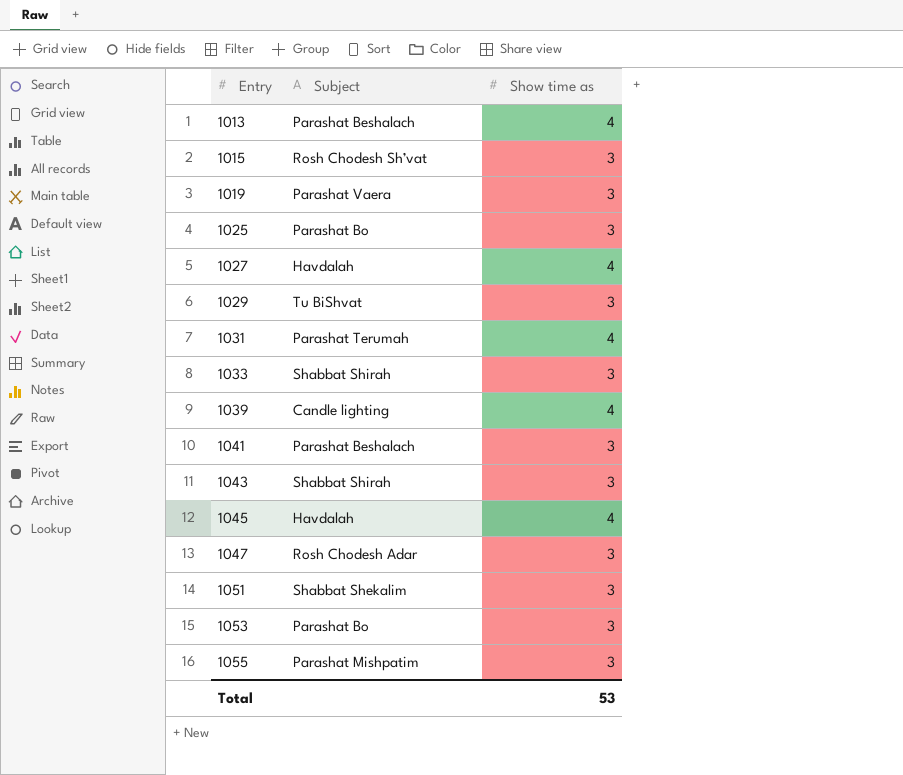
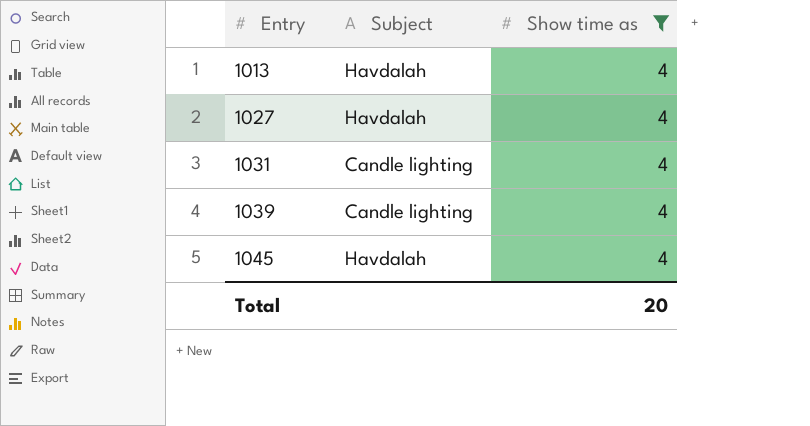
filter: none -> Show time as = 4
1013 | Subject: Parashat Beshalach -> Havdalah
1031 | Subject: Parashat Terumah -> Candle lighting
Total | Show time as: 53 -> 20

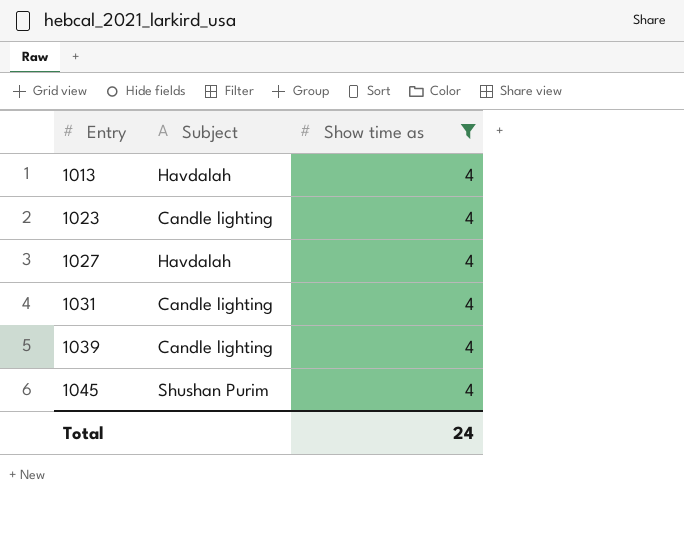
row 1023: none -> Candle lighting | 4
1045 | Subject: Havdalah -> Shushan Purim
Total | Show time as: 20 -> 24

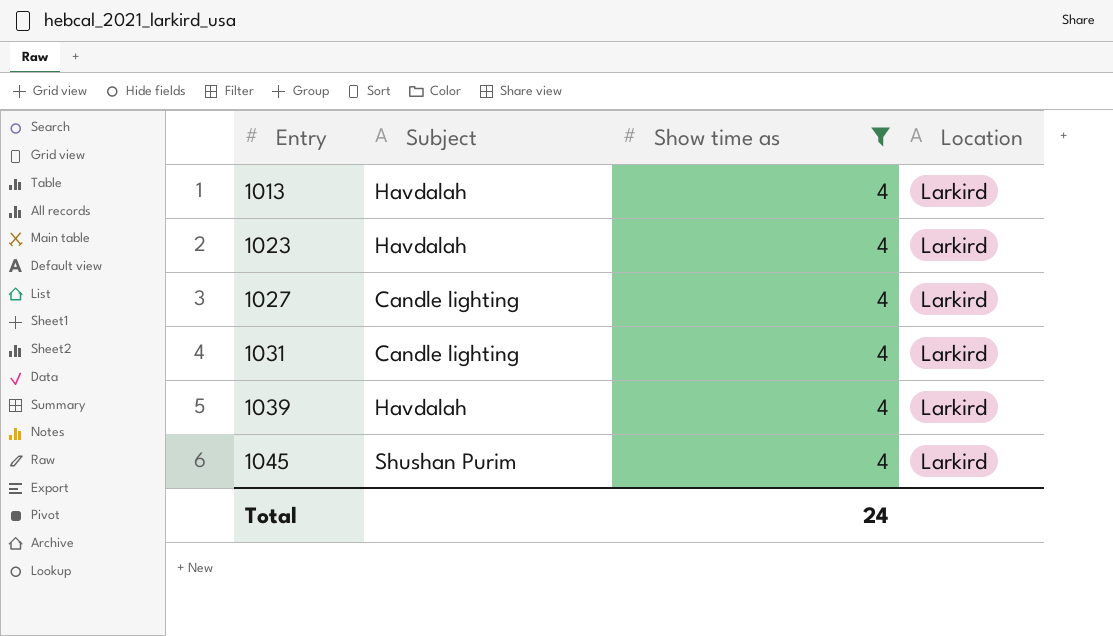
column Location | position: none -> 4
1023 | Subject: Candle lighting -> Havdalah
1027 | Subject: Havdalah -> Candle lighting
1039 | Subject: Candle lighting -> Havdalah

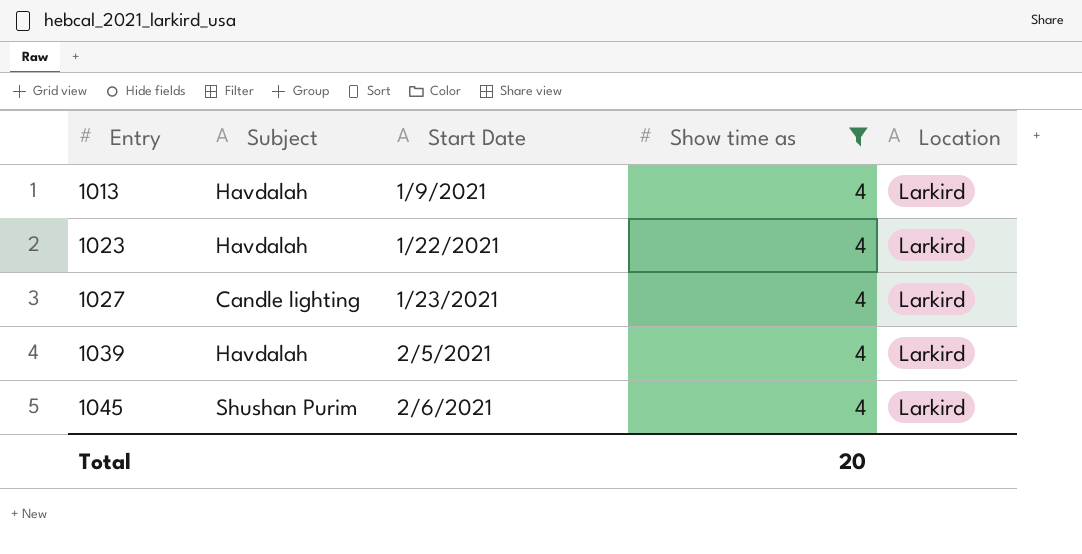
column Start Date | position: none -> 3
row 1031: Candle lighting | 4 | Larkird -> none
Total | Show time as: 24 -> 20

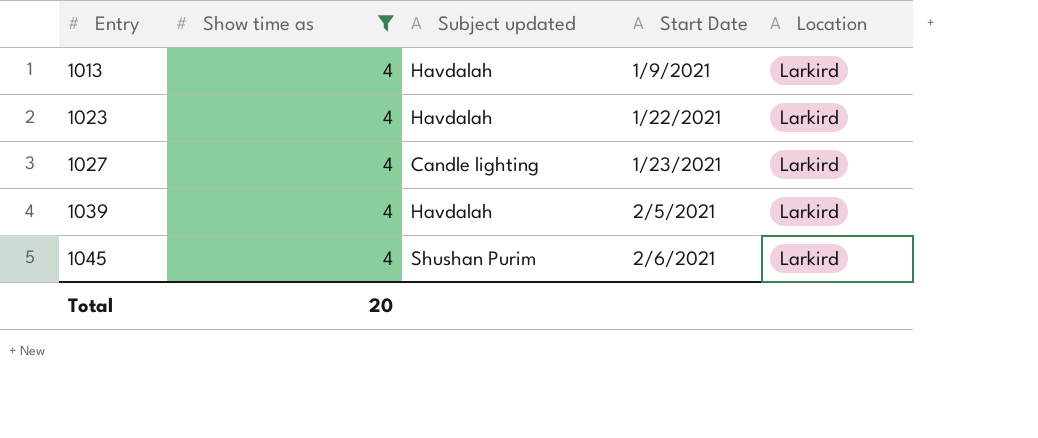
column Show time as | position: 4 -> 2
column name: Subject -> Subject updated

